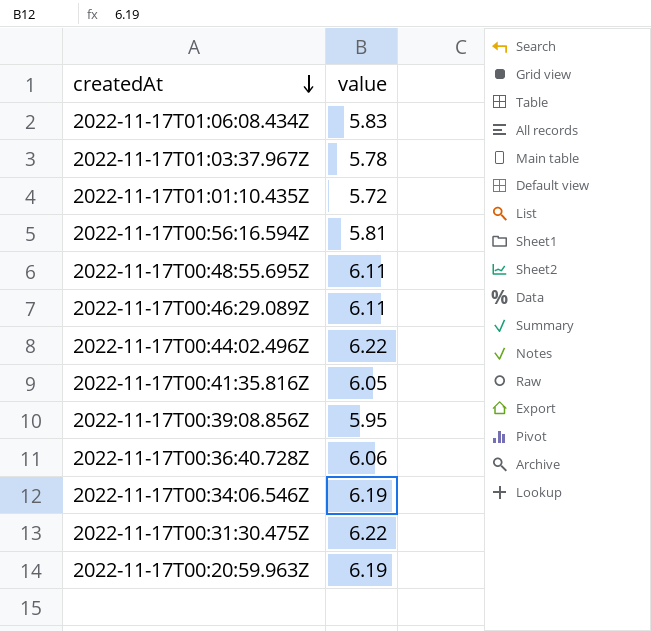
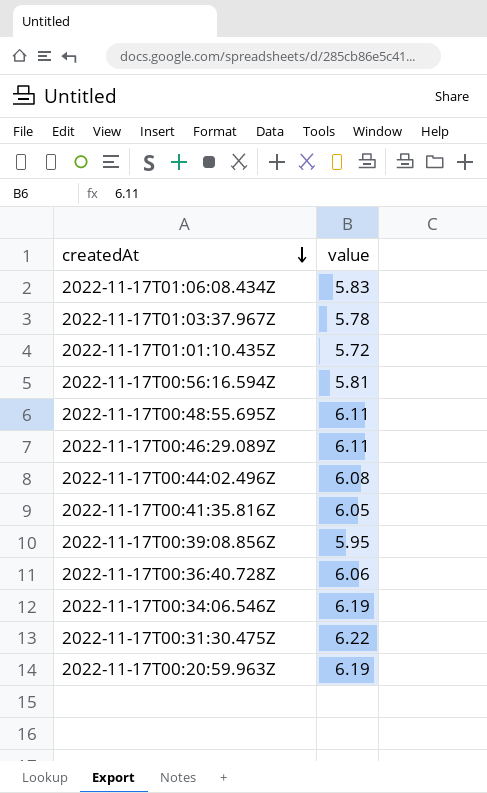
2022-11-17T00:44:02.496Z | value: 6.22 -> 6.08

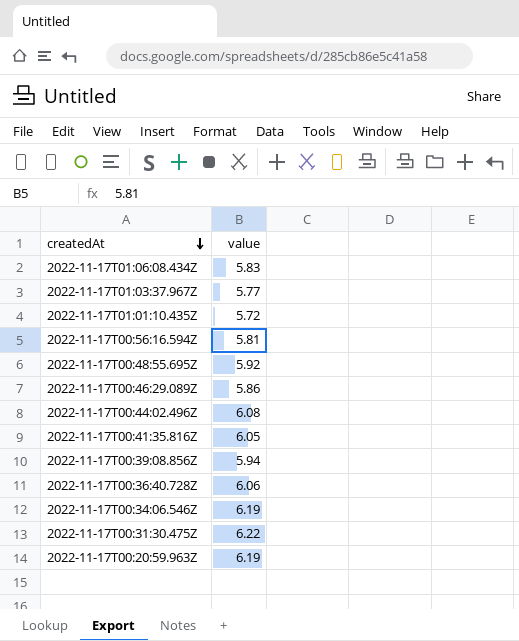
2022-11-17T01:03:37.967Z | value: 5.78 -> 5.77
2022-11-17T00:48:55.695Z | value: 6.11 -> 5.92
2022-11-17T00:46:29.089Z | value: 6.11 -> 5.86
2022-11-17T00:39:08.856Z | value: 5.95 -> 5.94

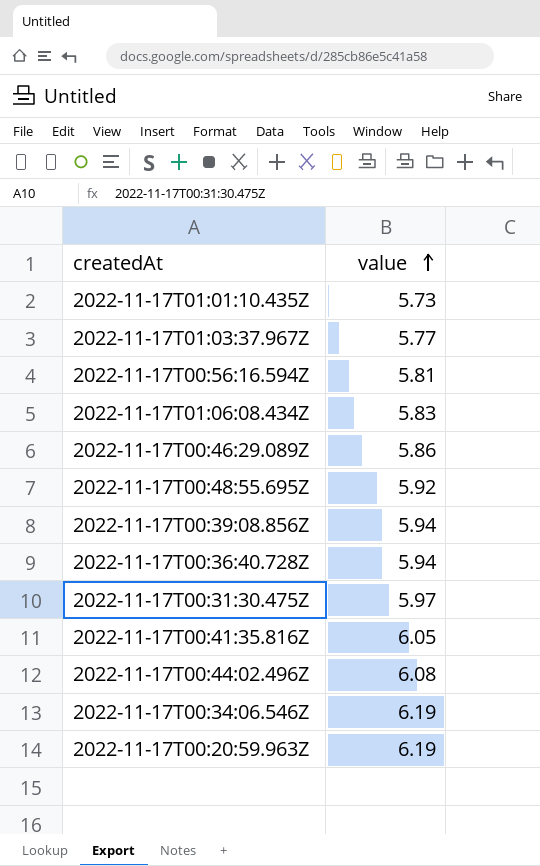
row order: createdAt descending -> value ascending
2022-11-17T01:01:10.435Z | value: 5.72 -> 5.73
2022-11-17T00:36:40.728Z | value: 6.06 -> 5.94
2022-11-17T00:31:30.475Z | value: 6.22 -> 5.97

